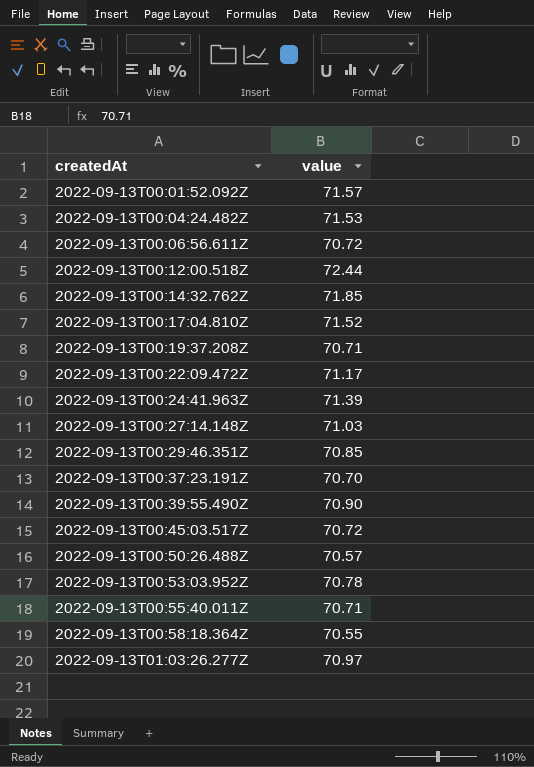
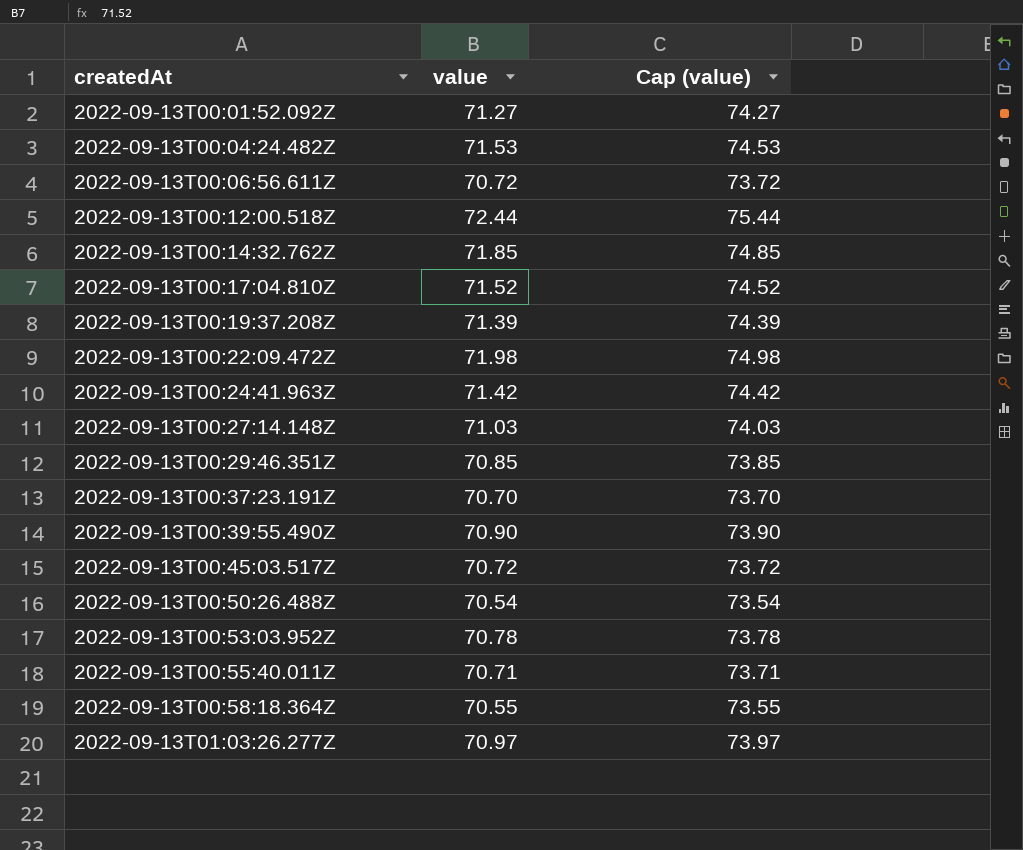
column Cap (value) | formula: none -> [value] + 3
2022-09-13T00:01:52.092Z | value: 71.57 -> 71.27
2022-09-13T00:19:37.208Z | value: 70.71 -> 71.39
2022-09-13T00:22:09.472Z | value: 71.17 -> 71.98
2022-09-13T00:24:41.963Z | value: 71.39 -> 71.42
2022-09-13T00:50:26.488Z | value: 70.57 -> 70.54

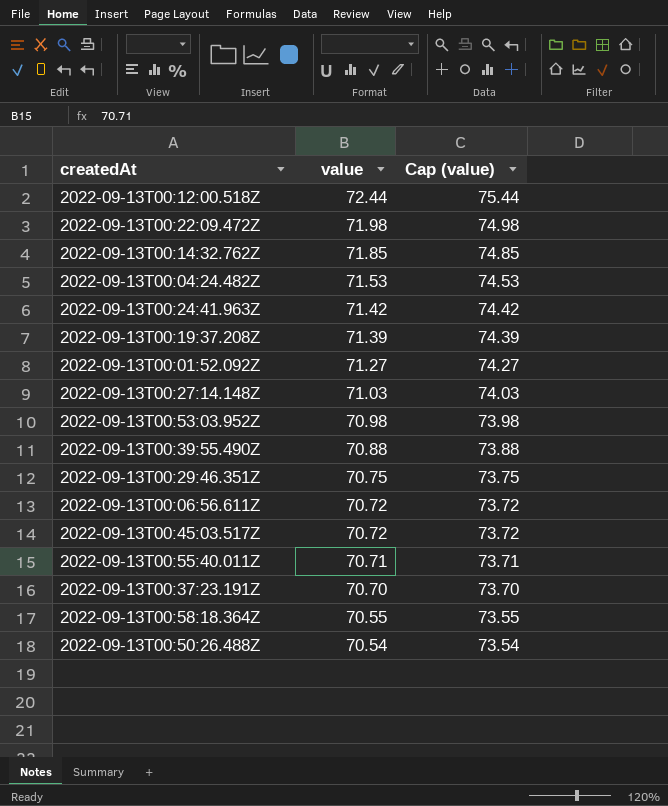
row order: createdAt ascending -> value descending
row 2022-09-13T00:17:04.810Z: 71.52 | 74.52 -> none
row 2022-09-13T01:03:26.277Z: 70.97 | 73.97 -> none
2022-09-13T00:53:03.952Z | value: 70.78 -> 70.98
2022-09-13T00:53:03.952Z | Cap (value): 73.78 -> 73.98
2022-09-13T00:39:55.490Z | value: 70.90 -> 70.88
2022-09-13T00:39:55.490Z | Cap (value): 73.90 -> 73.88
2022-09-13T00:29:46.351Z | value: 70.85 -> 70.75
2022-09-13T00:29:46.351Z | Cap (value): 73.85 -> 73.75

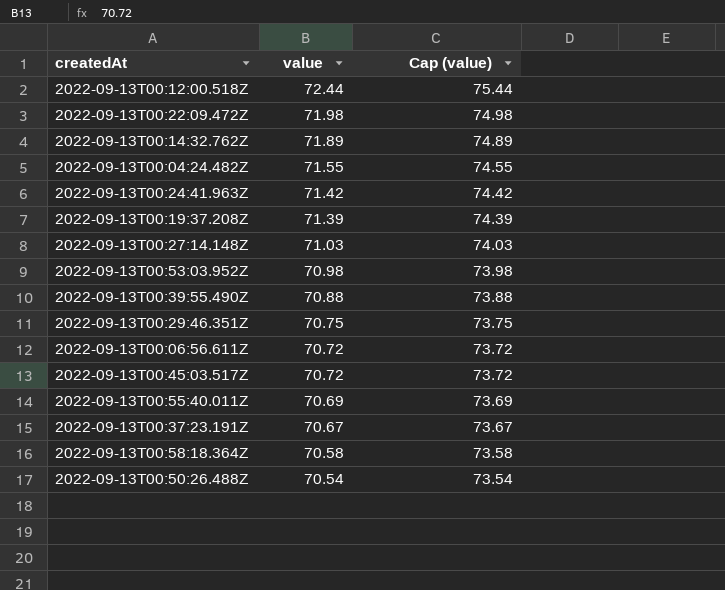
row 2022-09-13T00:01:52.092Z: 71.27 | 74.27 -> none
2022-09-13T00:14:32.762Z | value: 71.85 -> 71.89
2022-09-13T00:14:32.762Z | Cap (value): 74.85 -> 74.89
2022-09-13T00:04:24.482Z | value: 71.53 -> 71.55
2022-09-13T00:04:24.482Z | Cap (value): 74.53 -> 74.55
2022-09-13T00:55:40.011Z | value: 70.71 -> 70.69
2022-09-13T00:55:40.011Z | Cap (value): 73.71 -> 73.69
2022-09-13T00:37:23.191Z | value: 70.70 -> 70.67
2022-09-13T00:37:23.191Z | Cap (value): 73.70 -> 73.67
2022-09-13T00:58:18.364Z | value: 70.55 -> 70.58
2022-09-13T00:58:18.364Z | Cap (value): 73.55 -> 73.58

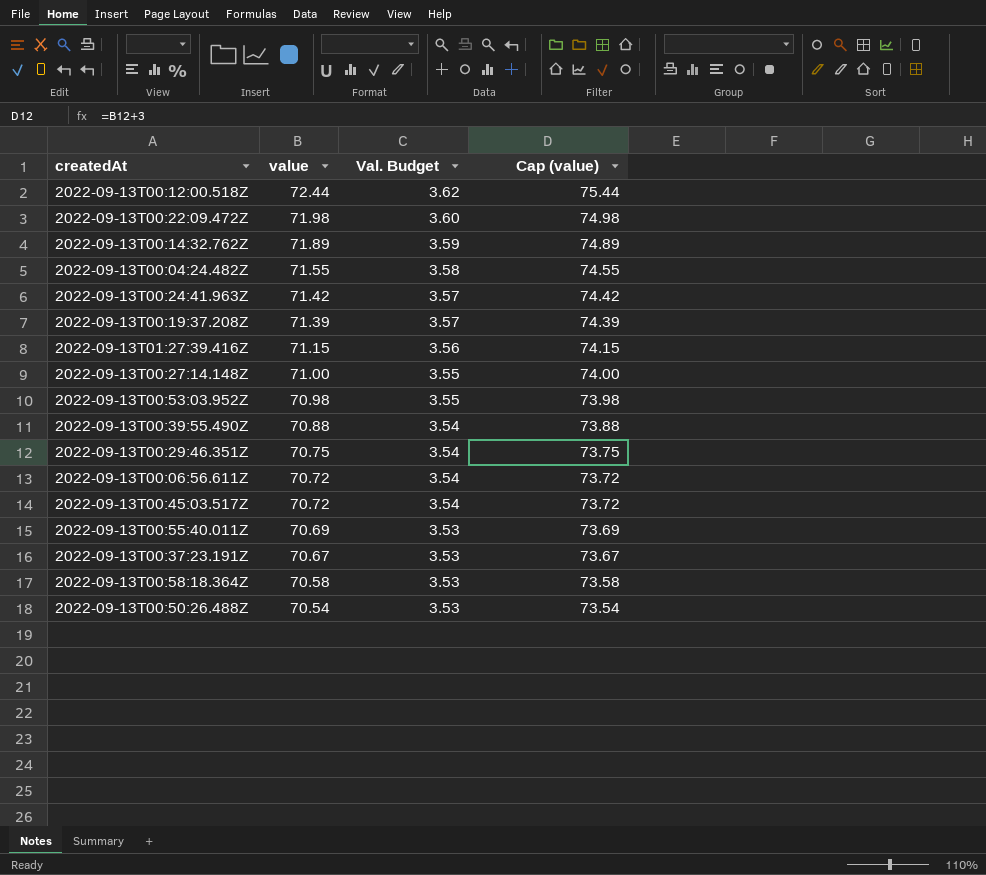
column Val. Budget | formula: none -> [value] * 0.05
row 2022-09-13T01:27:39.416Z: none -> 71.15 | 3.56 | 74.15
2022-09-13T00:27:14.148Z | value: 71.03 -> 71.00
2022-09-13T00:27:14.148Z | Cap (value): 74.03 -> 74.00

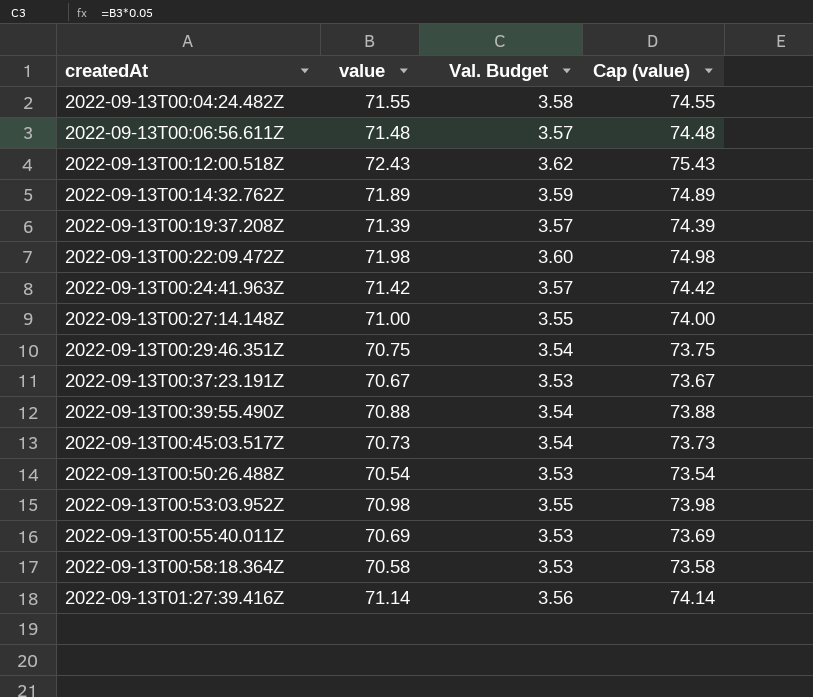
row order: value descending -> createdAt ascending
2022-09-13T00:06:56.611Z | value: 70.72 -> 71.48
2022-09-13T00:06:56.611Z | Val. Budget: 3.54 -> 3.57
2022-09-13T00:06:56.611Z | Cap (value): 73.72 -> 74.48
2022-09-13T00:12:00.518Z | value: 72.44 -> 72.43
2022-09-13T00:12:00.518Z | Cap (value): 75.44 -> 75.43
2022-09-13T00:45:03.517Z | value: 70.72 -> 70.73
2022-09-13T00:45:03.517Z | Cap (value): 73.72 -> 73.73
2022-09-13T01:27:39.416Z | value: 71.15 -> 71.14
2022-09-13T01:27:39.416Z | Cap (value): 74.15 -> 74.14

